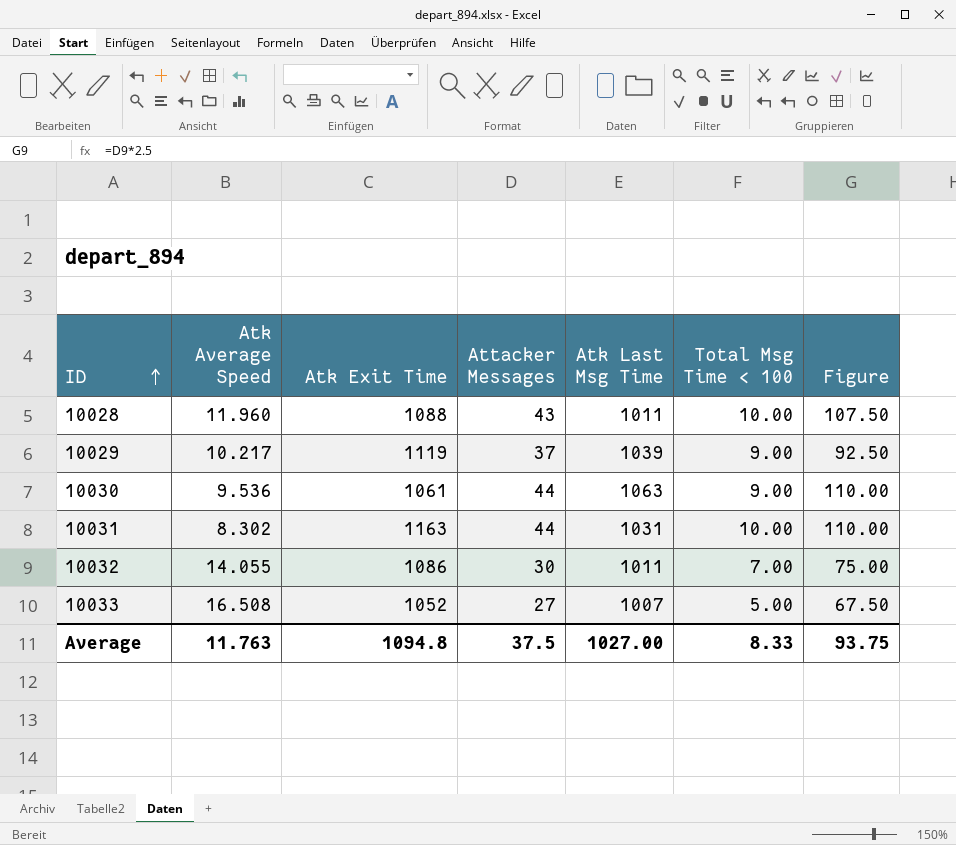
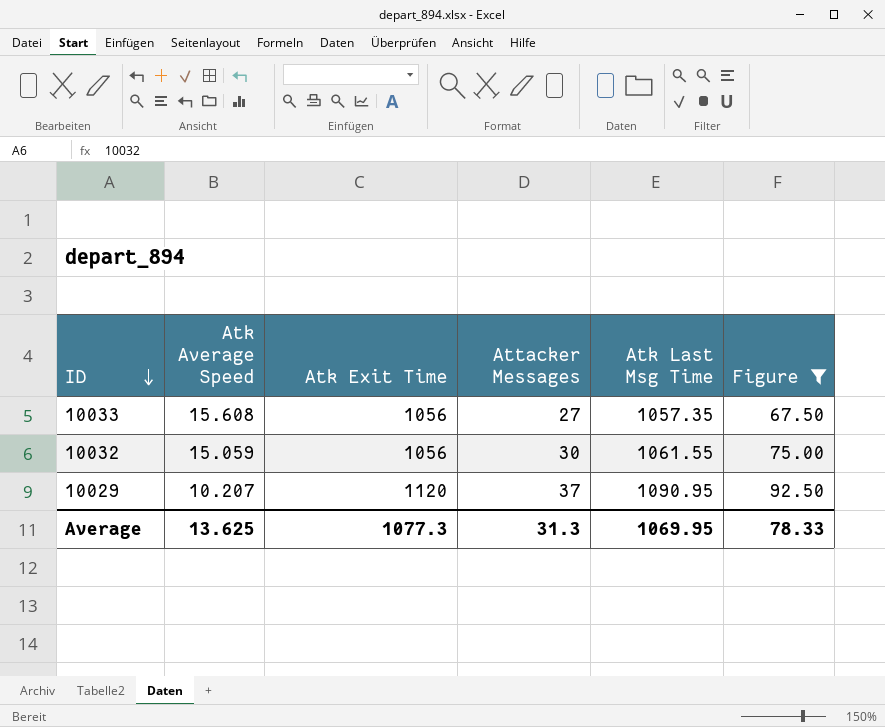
filter: none -> Figure <= 92.50
row order: ID ascending -> ID descending
column Total Msg Time < 100 | position: 6 -> none
10033 | Atk Average Speed: 16.508 -> 15.608
10033 | Atk Exit Time: 1052 -> 1056
10033 | Atk Last Msg Time: 1007 -> 1057.35
10032 | Atk Average Speed: 14.055 -> 15.059
10032 | Atk Exit Time: 1086 -> 1056
10032 | Atk Last Msg Time: 1011 -> 1061.55
10029 | Atk Average Speed: 10.217 -> 10.207
10029 | Atk Exit Time: 1119 -> 1120
10029 | Atk Last Msg Time: 1039 -> 1090.95
Average | Atk Average Speed: 11.763 -> 13.625
Average | Atk Exit Time: 1094.8 -> 1077.3
Average | Attacker Messages: 37.5 -> 31.3
Average | Atk Last Msg Time: 1027.00 -> 1069.95
Average | Figure: 93.75 -> 78.33

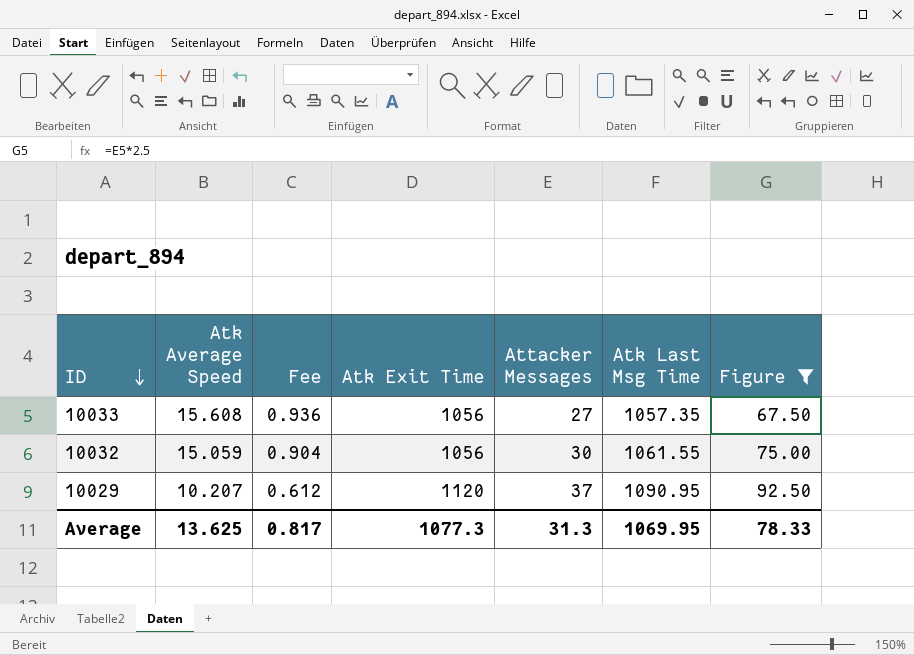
column Fee | formula: none -> [Atk Average Speed] * 0.06

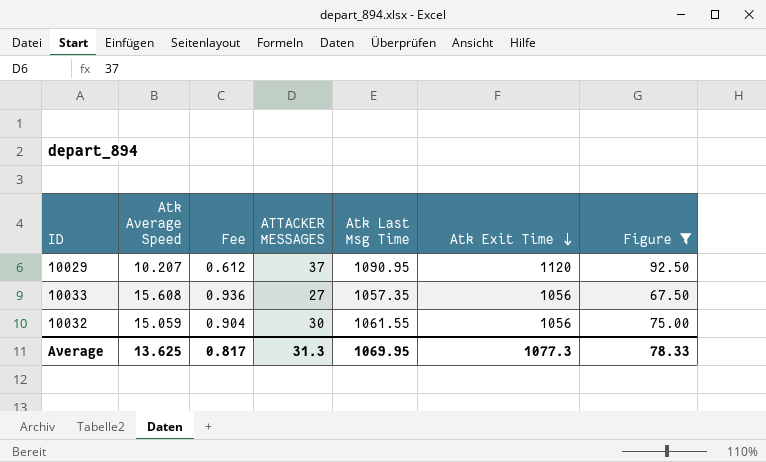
row order: ID descending -> Atk Exit Time descending
column name: Attacker Messages -> ATTACKER MESSAGES
column Atk Exit Time | position: 4 -> 6

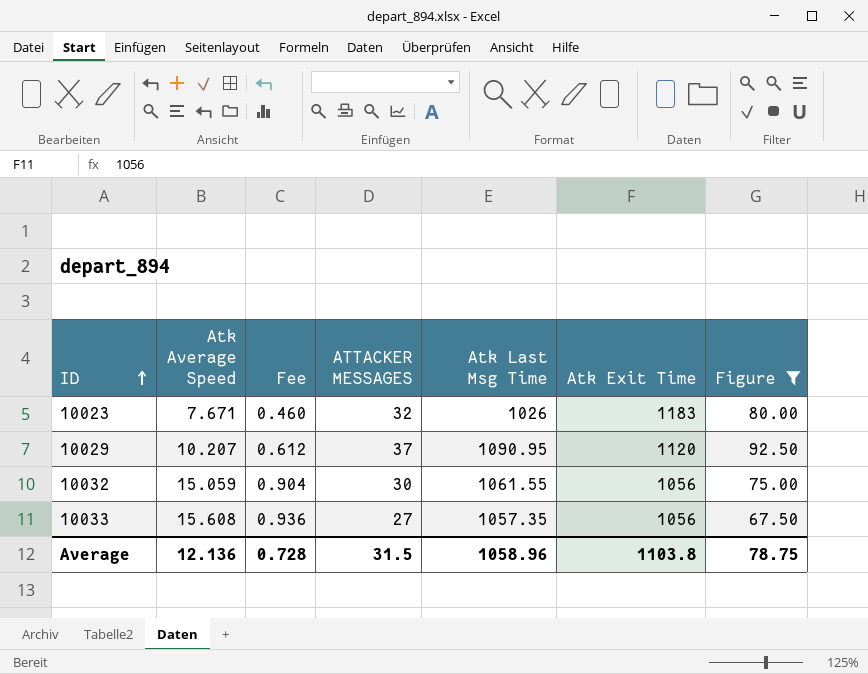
row order: Atk Exit Time descending -> ID ascending
row 10023: none -> 7.671 | 0.460 | 32 | 1026 | 1183 | 80.00
Average | Atk Average Speed: 13.625 -> 12.136
Average | Fee: 0.817 -> 0.728
Average | ATTACKER MESSAGES: 31.3 -> 31.5
Average | Atk Last Msg Time: 1069.95 -> 1058.96
Average | Atk Exit Time: 1077.3 -> 1103.8
Average | Figure: 78.33 -> 78.75

